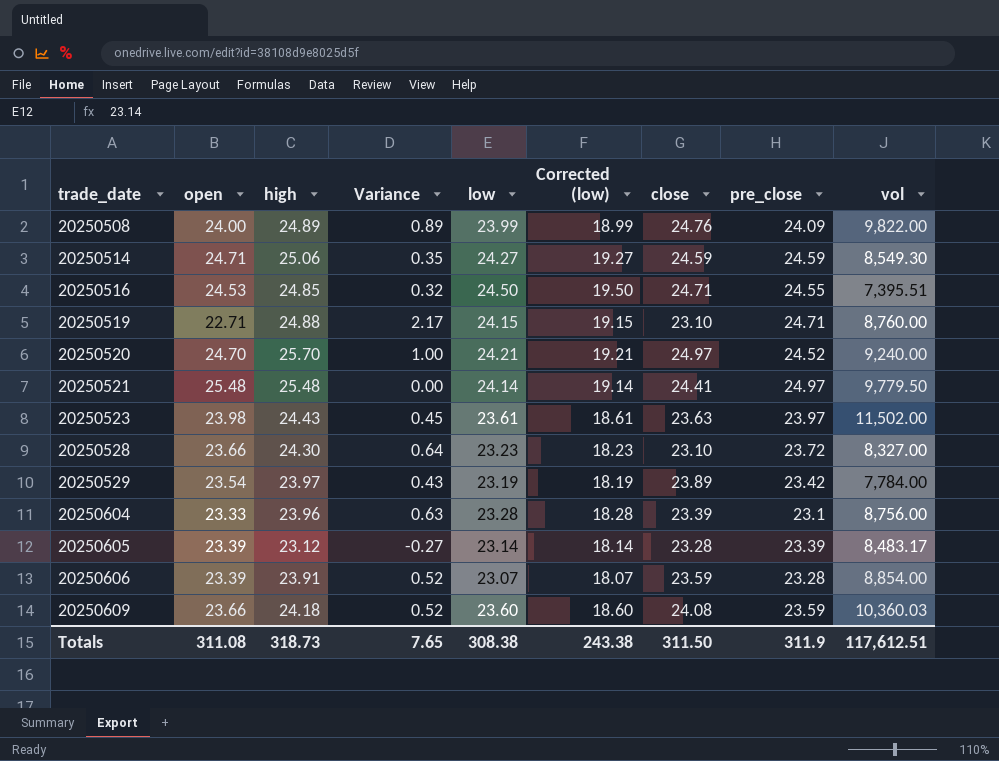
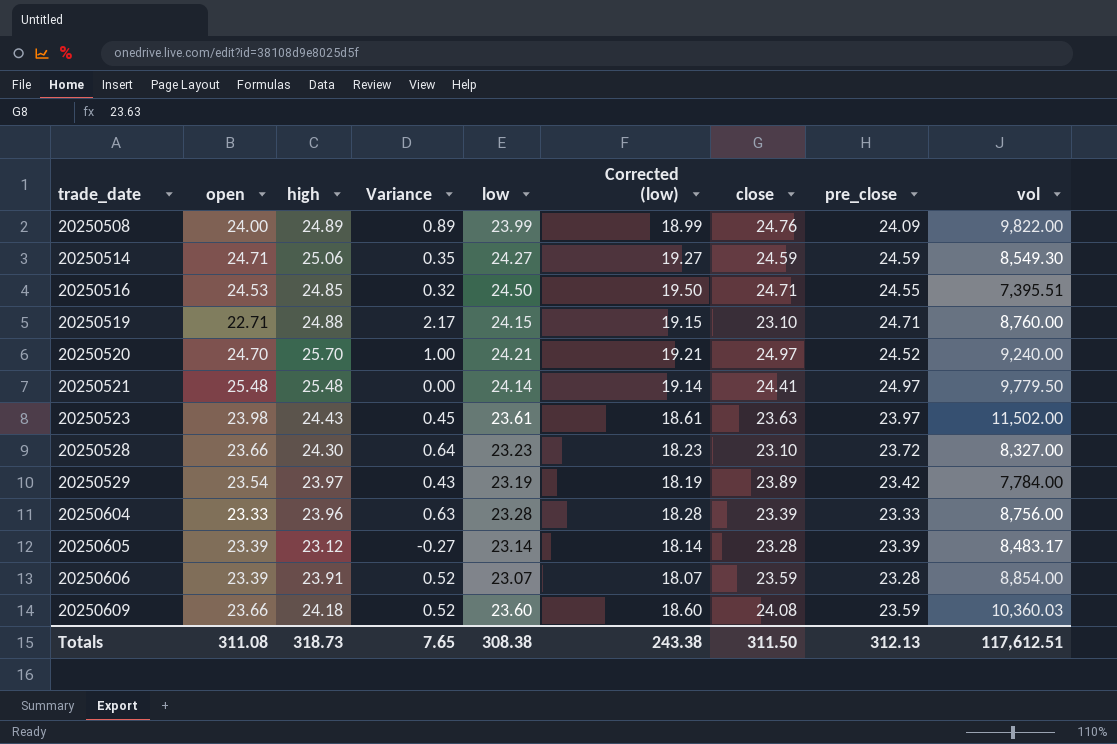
20250604 | pre_close: 23.1 -> 23.33
Totals | pre_close: 311.9 -> 312.13

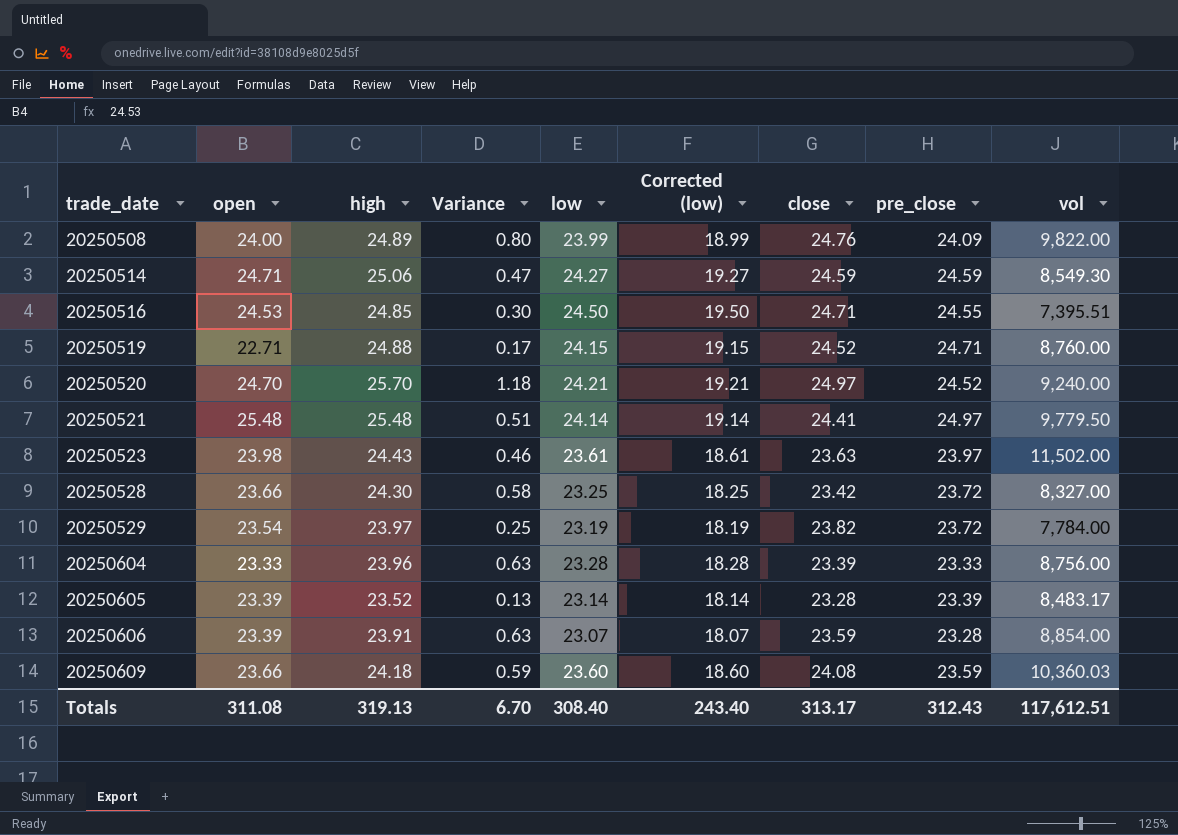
column Variance | formula: [high] - [open] -> [high] - [pre_close]
20250519 | close: 23.10 -> 24.52
20250528 | low: 23.23 -> 23.25
20250528 | Corrected (low): 18.23 -> 18.25
20250528 | close: 23.10 -> 23.42
20250529 | close: 23.89 -> 23.82
20250529 | pre_close: 23.42 -> 23.72
20250605 | high: 23.12 -> 23.52
Totals | high: 318.73 -> 319.13
Totals | Variance: 7.65 -> 6.70
Totals | low: 308.38 -> 308.40
Totals | Corrected (low): 243.38 -> 243.40
Totals | close: 311.50 -> 313.17
Totals | pre_close: 312.13 -> 312.43

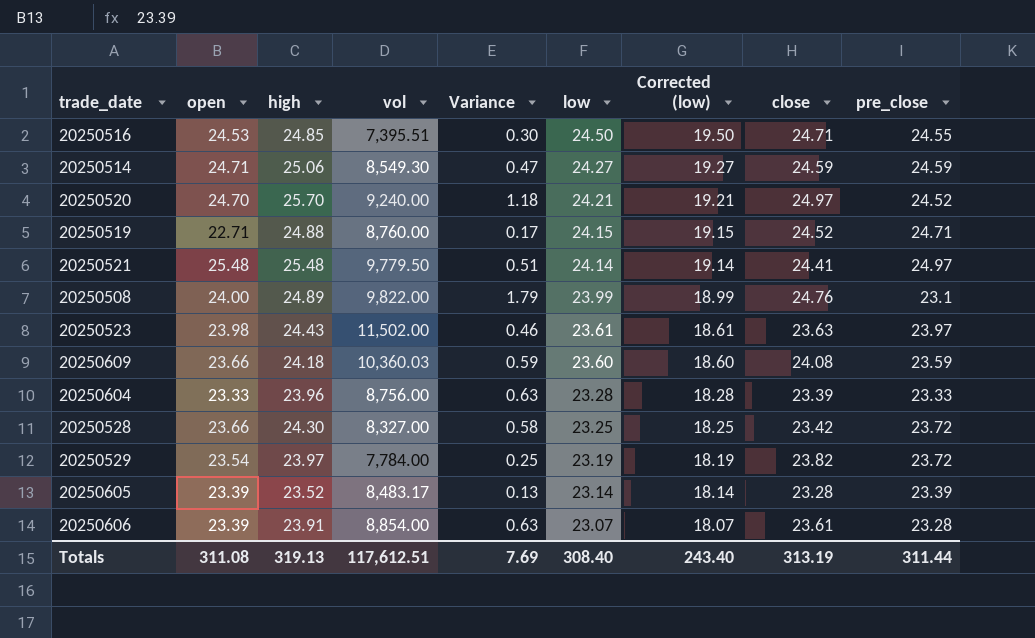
row order: trade_date ascending -> low descending
column vol | position: 9 -> 4
20250508 | Variance: 0.80 -> 1.79
20250508 | pre_close: 24.09 -> 23.1
20250606 | close: 23.59 -> 23.61
Totals | Variance: 6.70 -> 7.69
Totals | close: 313.17 -> 313.19
Totals | pre_close: 312.43 -> 311.44

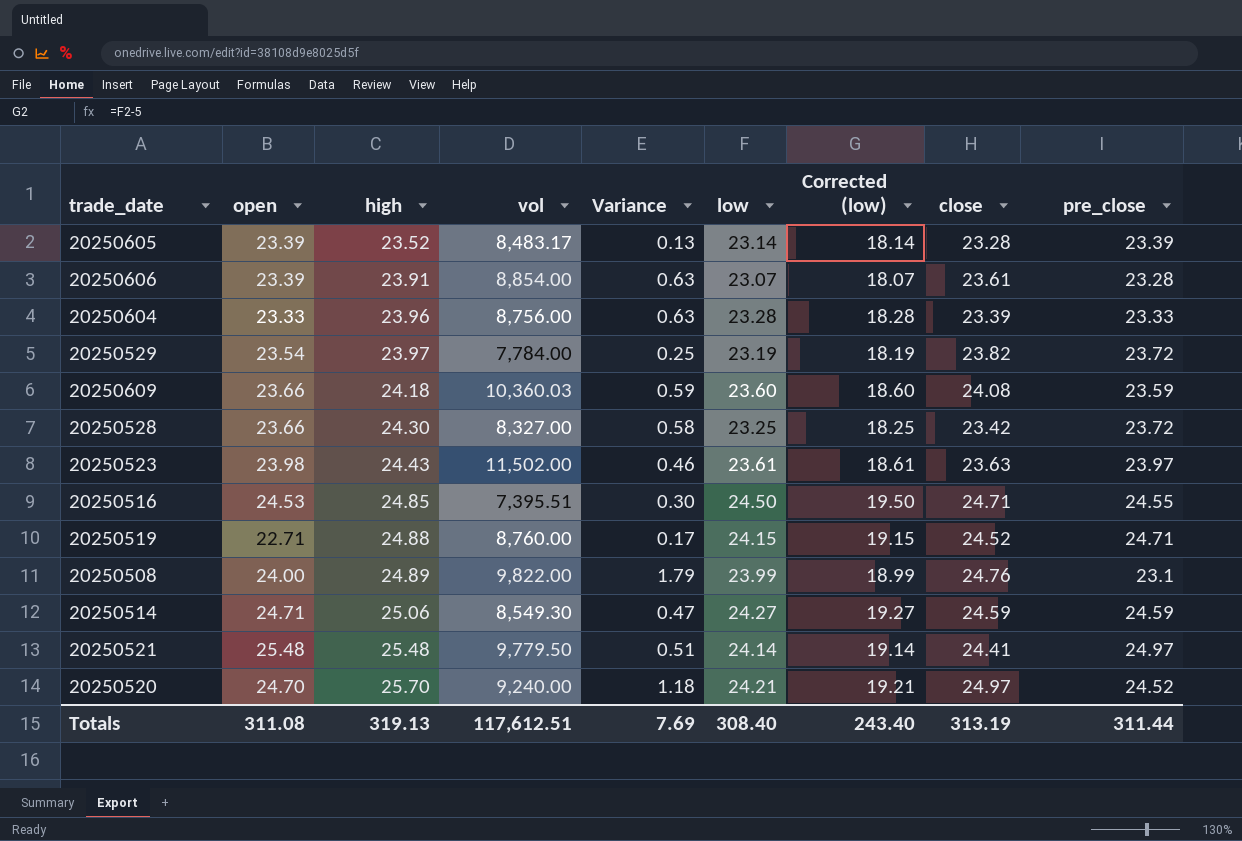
row order: low descending -> high ascending

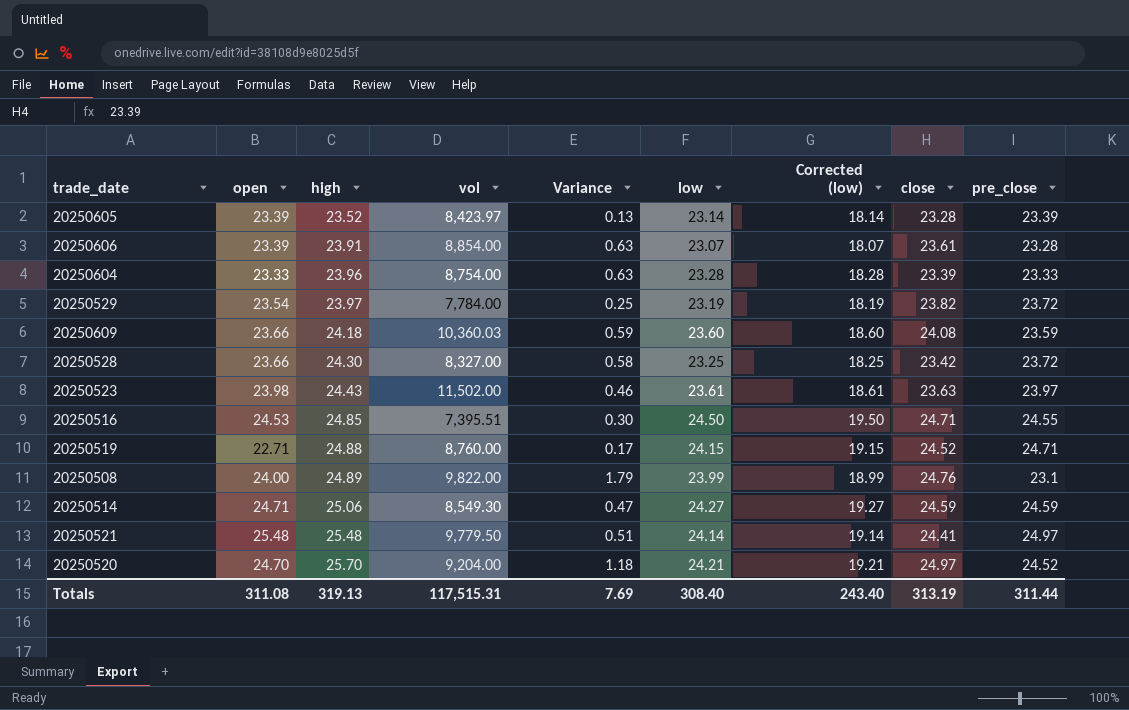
20250605 | vol: 8,483.17 -> 8,423.97
20250604 | vol: 8,756.00 -> 8,754.00
20250520 | vol: 9,240.00 -> 9,204.00
Totals | vol: 117,612.51 -> 117,515.31

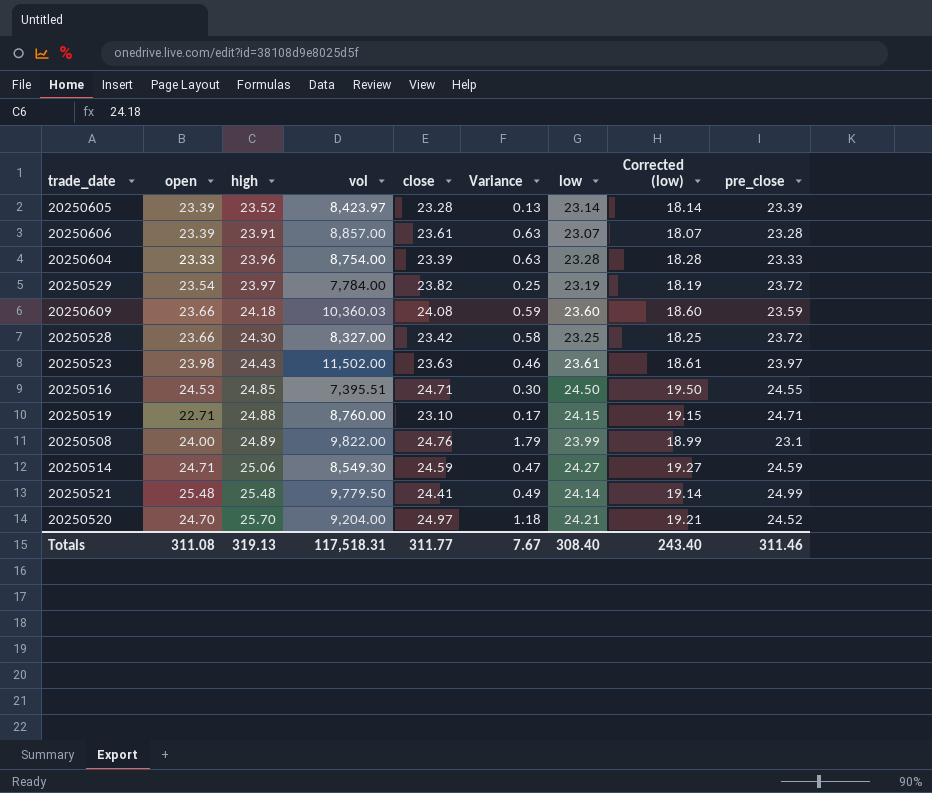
column close | position: 8 -> 5
20250606 | vol: 8,854.00 -> 8,857.00
20250519 | close: 24.52 -> 23.10
20250521 | Variance: 0.51 -> 0.49
20250521 | pre_close: 24.97 -> 24.99
Totals | vol: 117,515.31 -> 117,518.31
Totals | close: 313.19 -> 311.77
Totals | Variance: 7.69 -> 7.67
Totals | pre_close: 311.44 -> 311.46

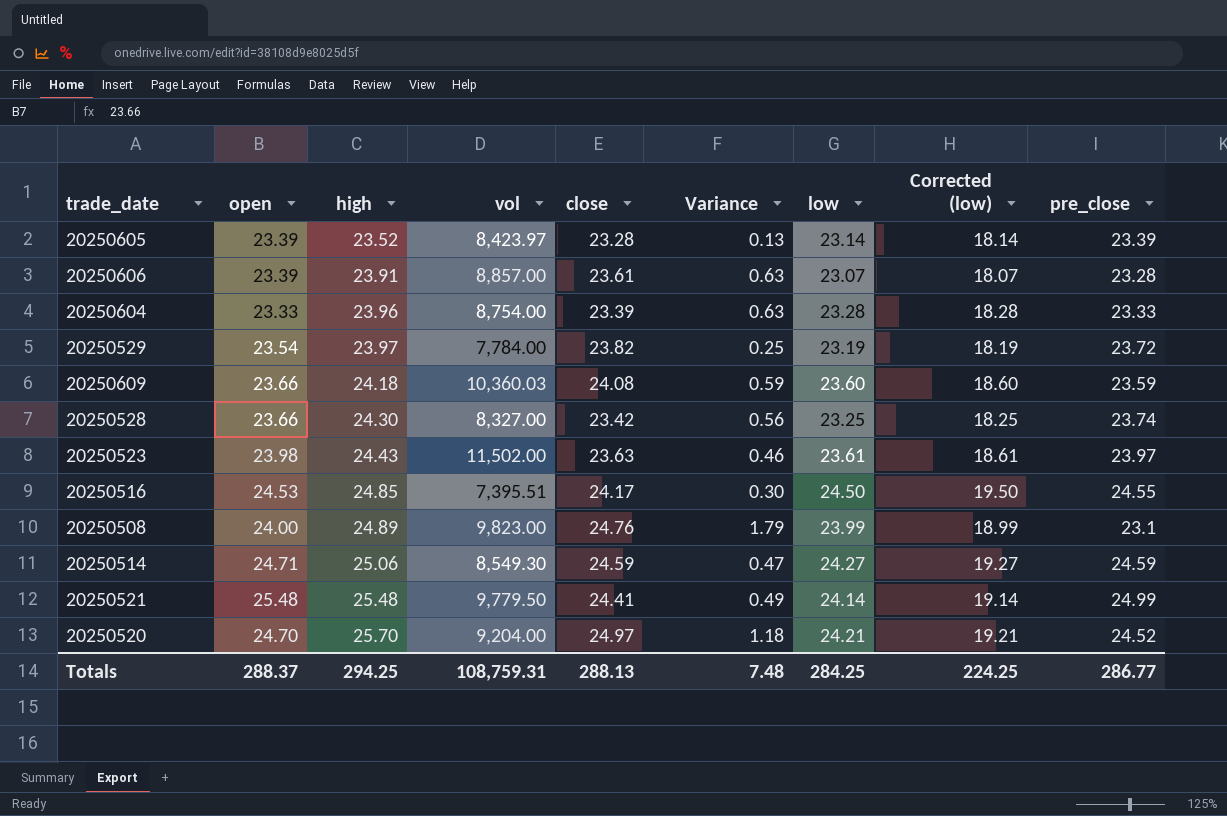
row 20250519: 22.71 | 24.88 | 8,760.00 | 23.10 | 0.17 | 24.15 | 19.15 | 24.71 -> none
20250528 | Variance: 0.58 -> 0.56
20250528 | pre_close: 23.72 -> 23.74
20250516 | close: 24.71 -> 24.17
20250508 | vol: 9,822.00 -> 9,823.00
Totals | open: 311.08 -> 288.37
Totals | high: 319.13 -> 294.25
Totals | vol: 117,518.31 -> 108,759.31
Totals | close: 311.77 -> 288.13
Totals | Variance: 7.67 -> 7.48
Totals | low: 308.40 -> 284.25
Totals | Corrected (low): 243.40 -> 224.25
Totals | pre_close: 311.46 -> 286.77

